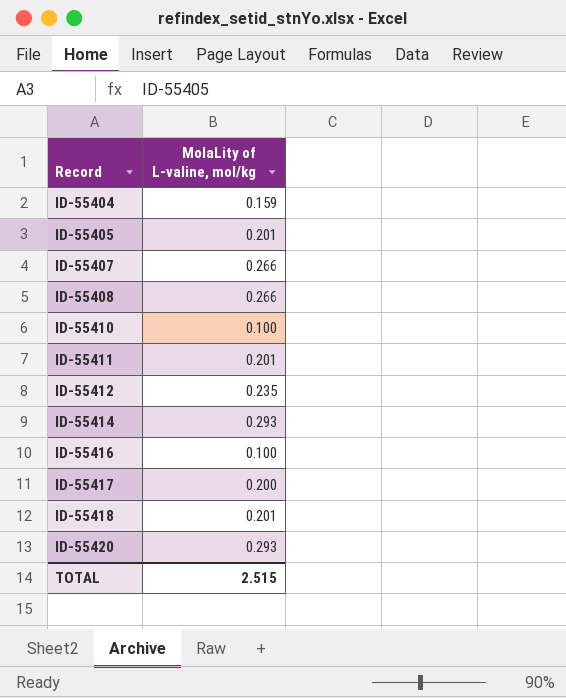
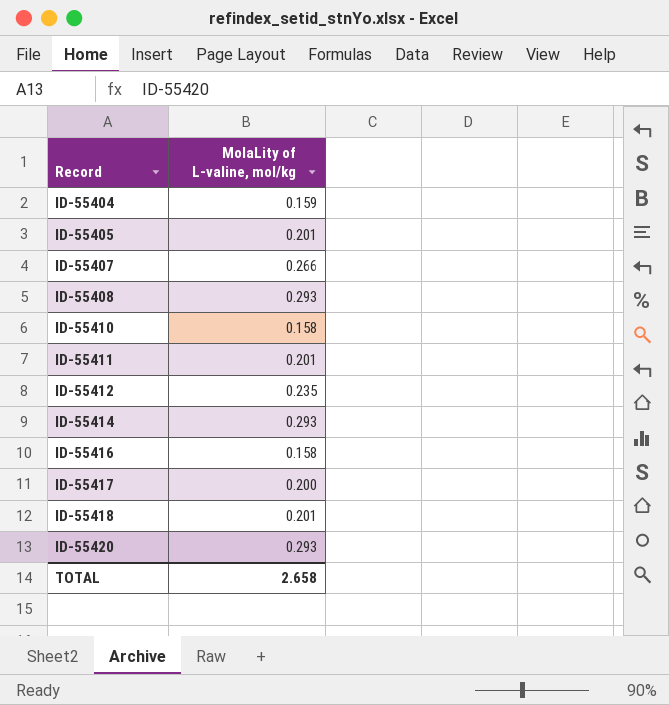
ID-55408 | MolaLity of L-valine, mol/kg: 0.266 -> 0.293
ID-55410 | MolaLity of L-valine, mol/kg: 0.100 -> 0.158
ID-55416 | MolaLity of L-valine, mol/kg: 0.100 -> 0.158
TOTAL | MolaLity of L-valine, mol/kg: 2.515 -> 2.658

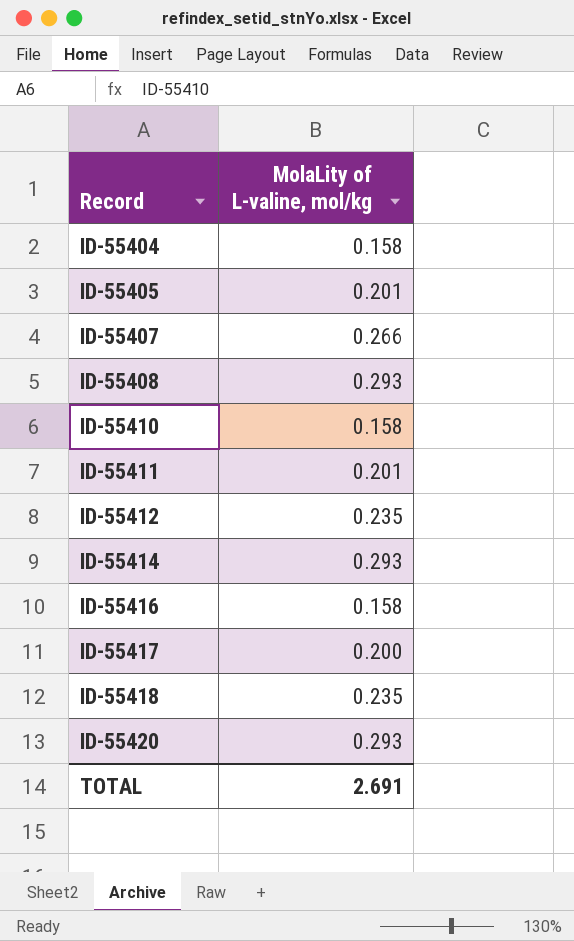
ID-55404 | MolaLity of L-valine, mol/kg: 0.159 -> 0.158
ID-55418 | MolaLity of L-valine, mol/kg: 0.201 -> 0.235
TOTAL | MolaLity of L-valine, mol/kg: 2.658 -> 2.691

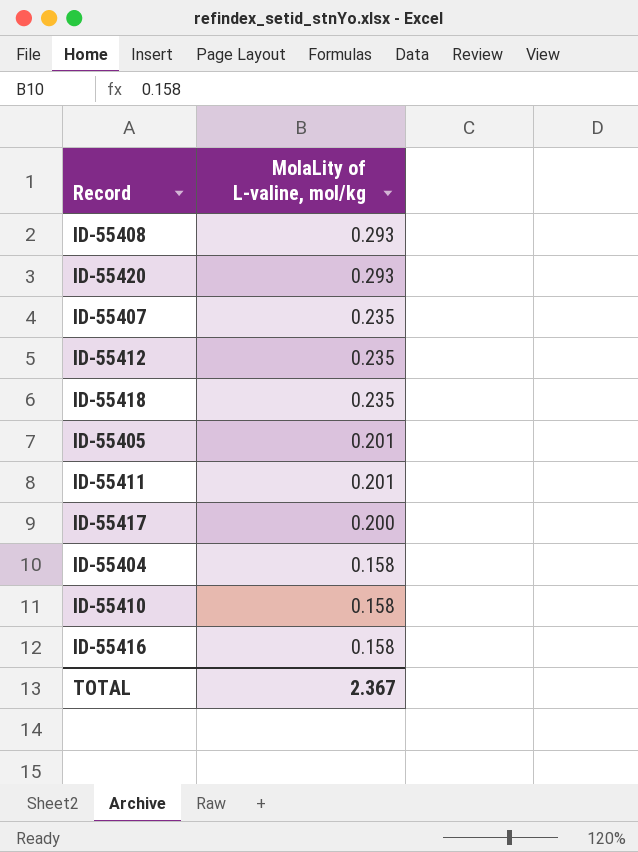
row order: Record ascending -> MolaLity of L-valine, mol/kg descending
row ID-55414: 0.293 -> none
ID-55407 | MolaLity of L-valine, mol/kg: 0.266 -> 0.235
TOTAL | MolaLity of L-valine, mol/kg: 2.691 -> 2.367

